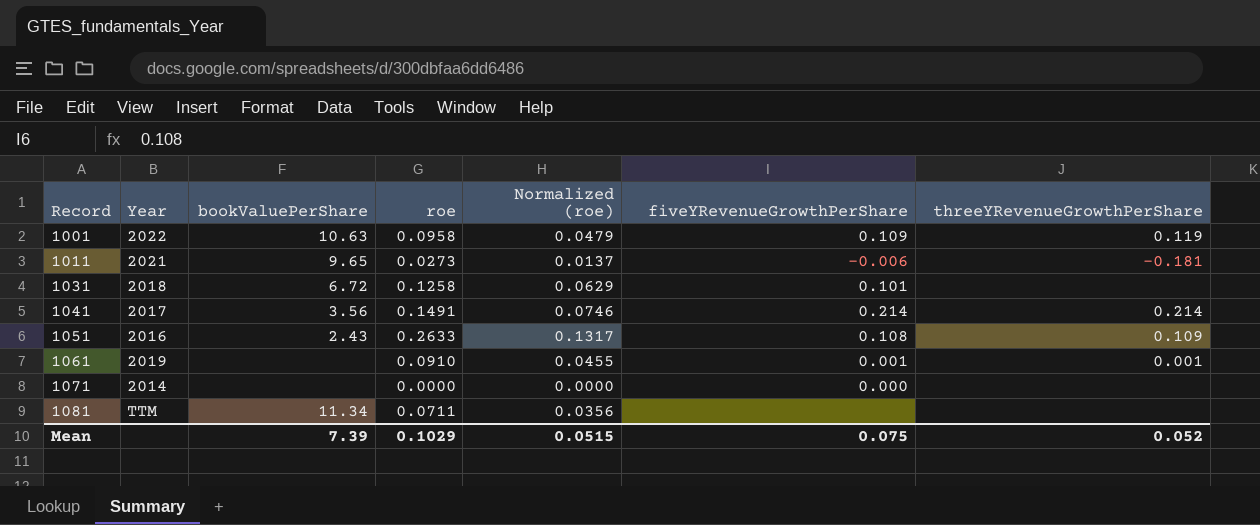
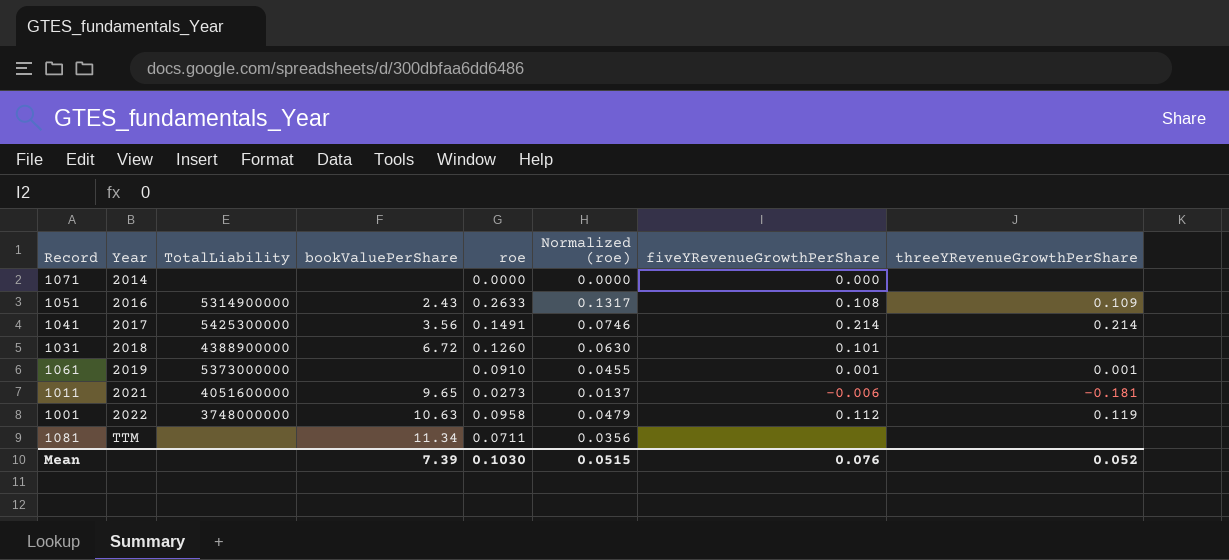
row order: Record ascending -> Year ascending
column TotalLiability | position: none -> 3
1031 | roe: 0.1258 -> 0.1260
1031 | Normalized (roe): 0.0629 -> 0.0630
1001 | fiveYRevenueGrowthPerShare: 0.109 -> 0.112
Mean | roe: 0.1029 -> 0.1030
Mean | fiveYRevenueGrowthPerShare: 0.075 -> 0.076

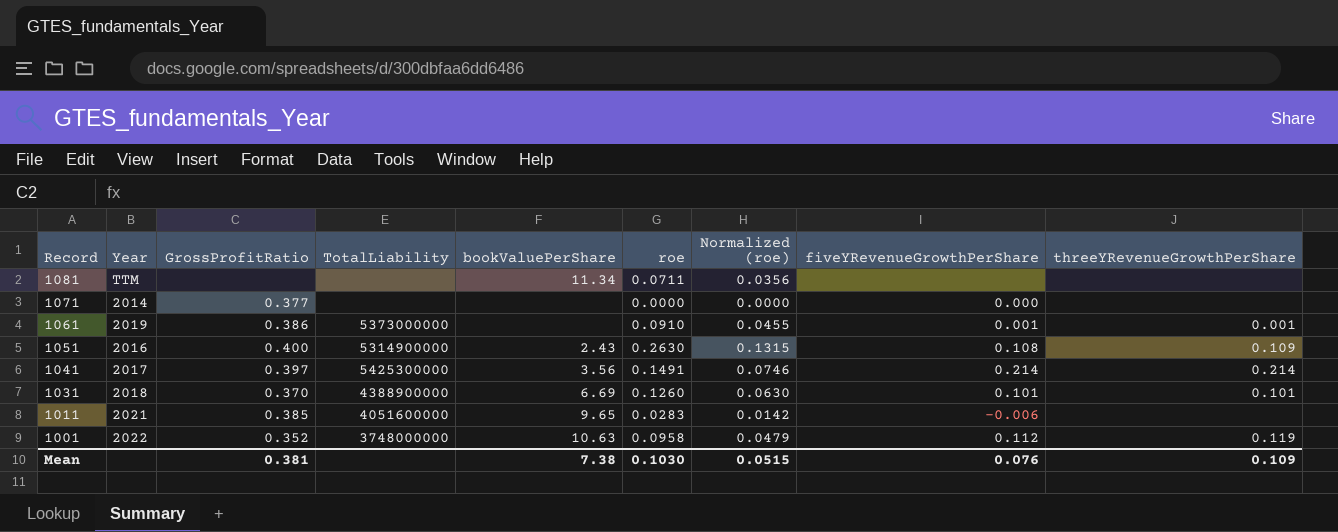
row order: Year ascending -> Record descending
column GrossProfitRatio | position: none -> 3
1051 | roe: 0.2633 -> 0.2630
1051 | Normalized (roe): 0.1317 -> 0.1315
1031 | bookValuePerShare: 6.72 -> 6.69
1031 | threeYRevenueGrowthPerShare: none -> 0.101
1011 | roe: 0.0273 -> 0.0283
1011 | Normalized (roe): 0.0137 -> 0.0142
1011 | threeYRevenueGrowthPerShare: -0.181 -> none
Mean | bookValuePerShare: 7.39 -> 7.38
Mean | threeYRevenueGrowthPerShare: 0.052 -> 0.109

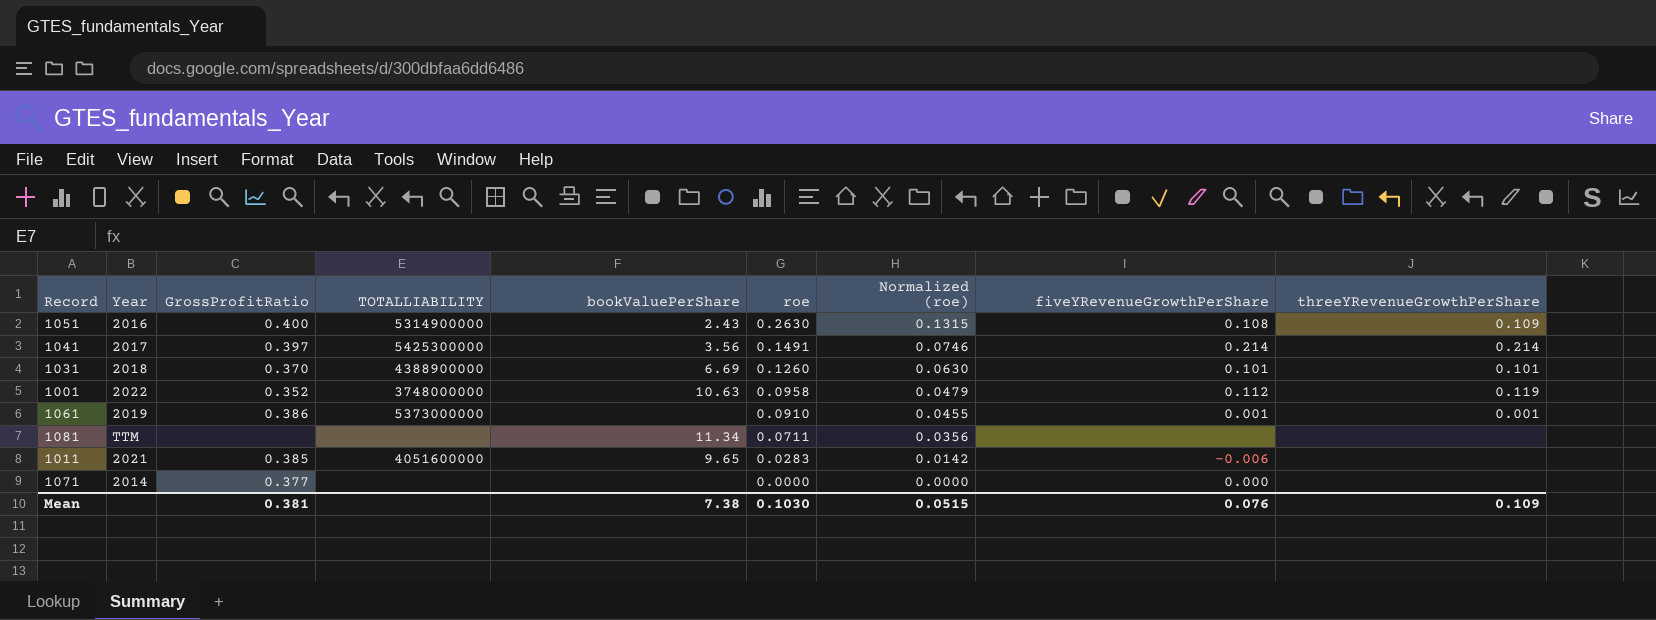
row order: Record descending -> roe descending
column name: TotalLiability -> TOTALLIABILITY

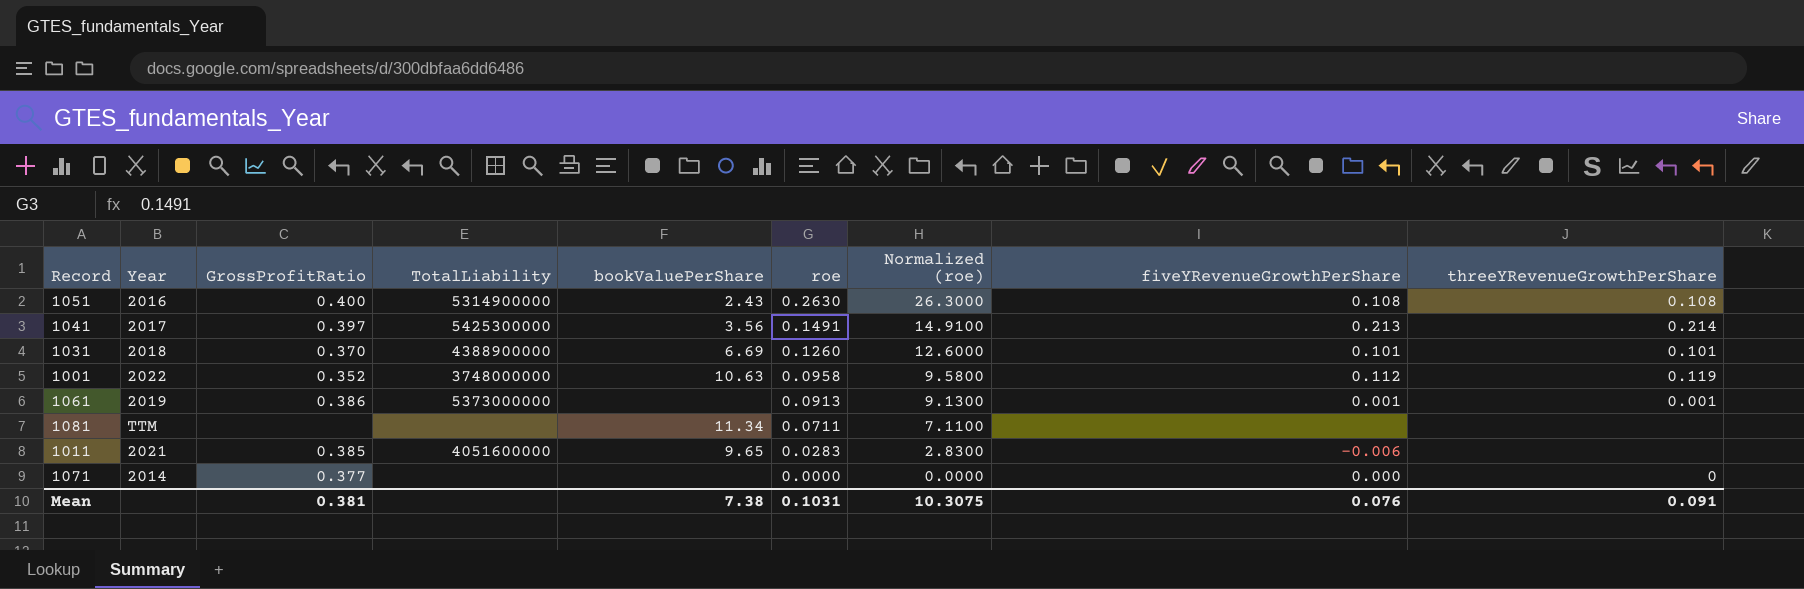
column name: TOTALLIABILITY -> TotalLiability
column Normalized (roe) | formula: [roe] * 0.5 -> [roe] * 100
1051 | threeYRevenueGrowthPerShare: 0.109 -> 0.108
1041 | fiveYRevenueGrowthPerShare: 0.214 -> 0.213
1061 | roe: 0.0910 -> 0.0913
1071 | threeYRevenueGrowthPerShare: none -> 0
Mean | roe: 0.1030 -> 0.1031
Mean | Normalized (roe): 0.0515 -> 10.3075
Mean | threeYRevenueGrowthPerShare: 0.109 -> 0.091

